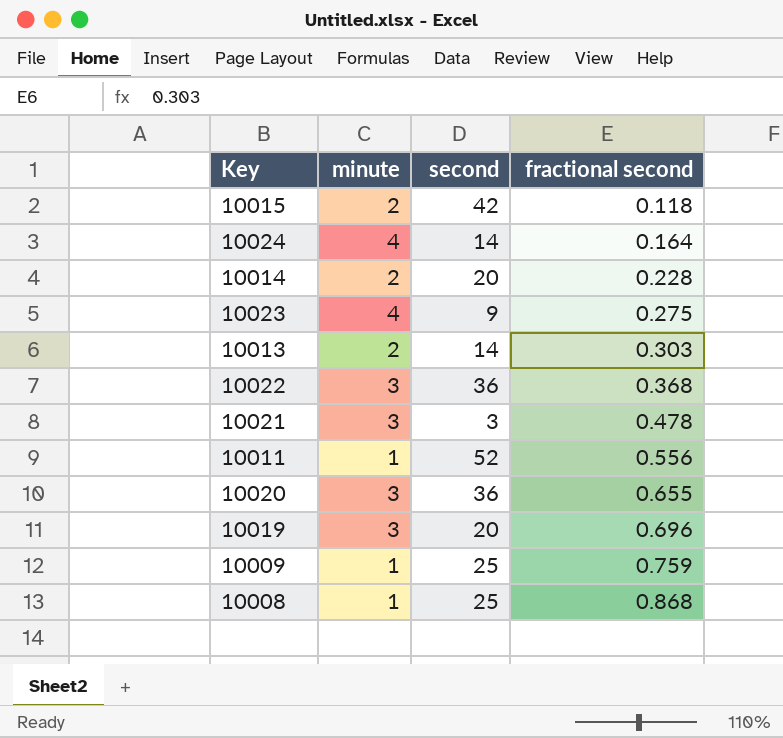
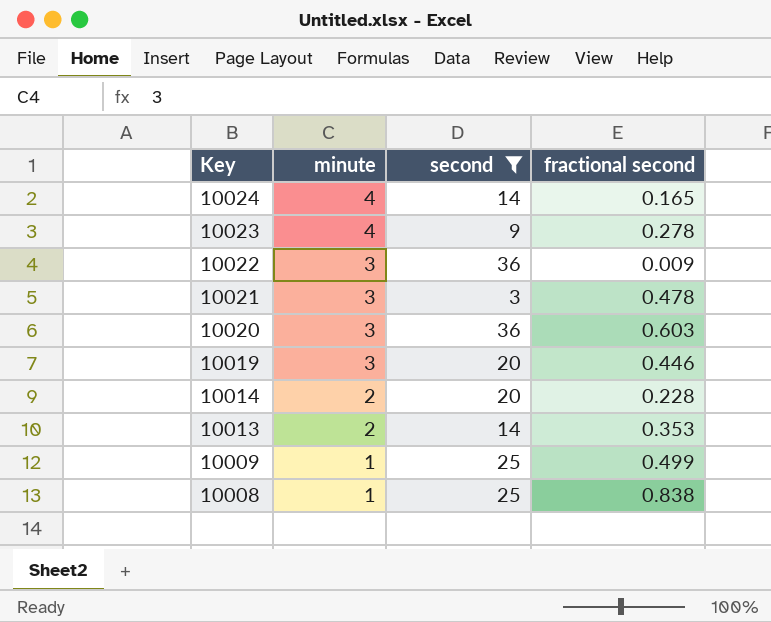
filter: none -> second <= 36
row order: fractional second ascending -> Key descending
10024 | fractional second: 0.164 -> 0.165
10023 | fractional second: 0.275 -> 0.278
10022 | fractional second: 0.368 -> 0.009
10020 | fractional second: 0.655 -> 0.603
10019 | fractional second: 0.696 -> 0.446
10013 | fractional second: 0.303 -> 0.353
10009 | fractional second: 0.759 -> 0.499
10008 | fractional second: 0.868 -> 0.838

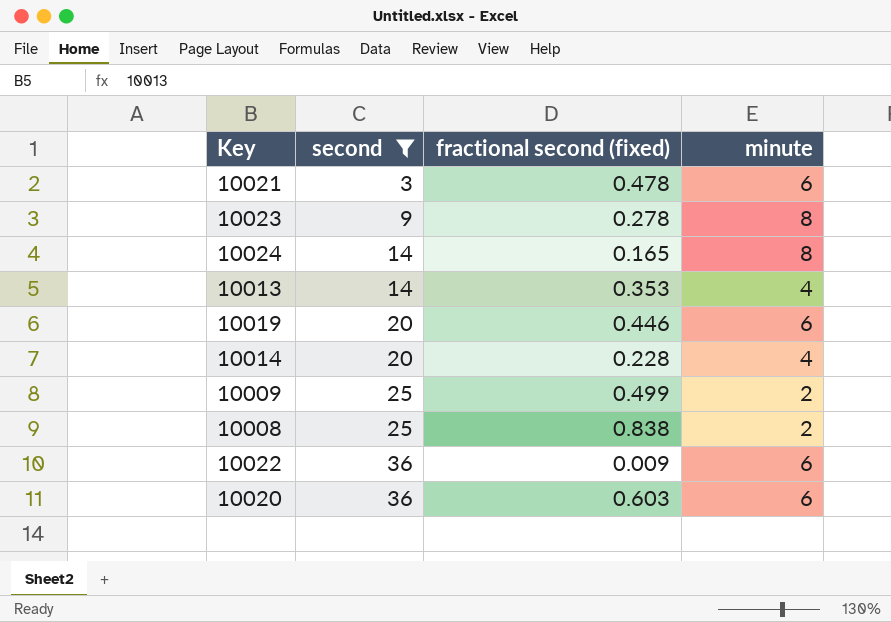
row order: Key descending -> second ascending
column name: fractional second -> fractional second (fixed)
column minute | position: 2 -> 4
10021 | minute: 3 -> 6
10023 | minute: 4 -> 8
10024 | minute: 4 -> 8
10013 | minute: 2 -> 4
10019 | minute: 3 -> 6
10014 | minute: 2 -> 4
10009 | minute: 1 -> 2
10008 | minute: 1 -> 2
10022 | minute: 3 -> 6
10020 | minute: 3 -> 6

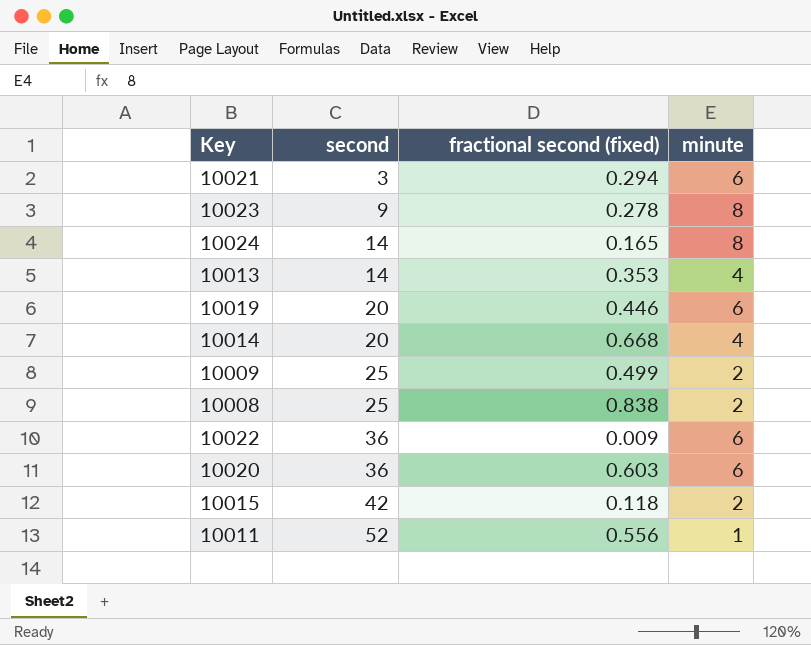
filter: second <= 36 -> none
10021 | fractional second (fixed): 0.478 -> 0.294
10014 | fractional second (fixed): 0.228 -> 0.668

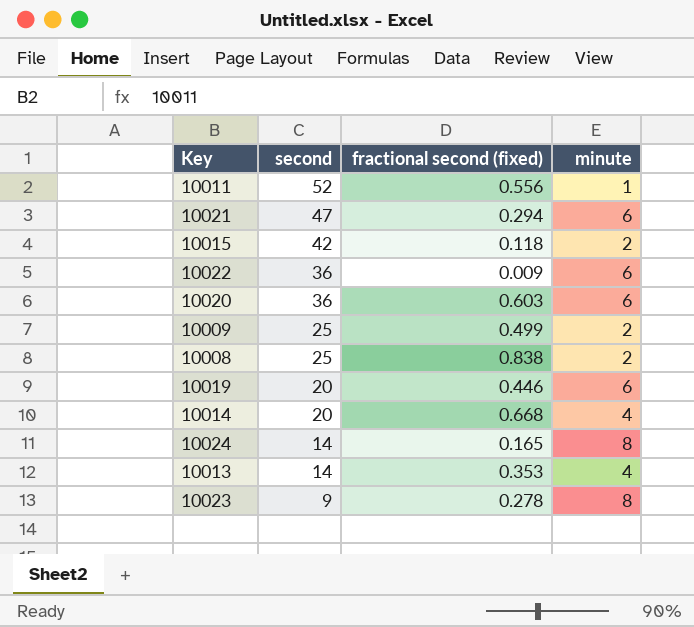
row order: second ascending -> second descending
10021 | second: 3 -> 47

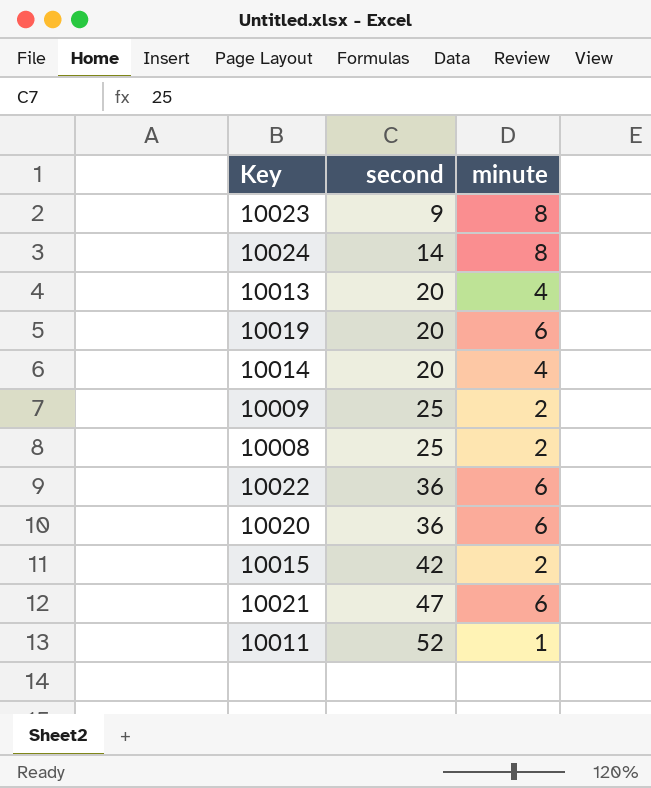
row order: second descending -> second ascending
column fractional second (fixed) | position: 3 -> none
10013 | second: 14 -> 20

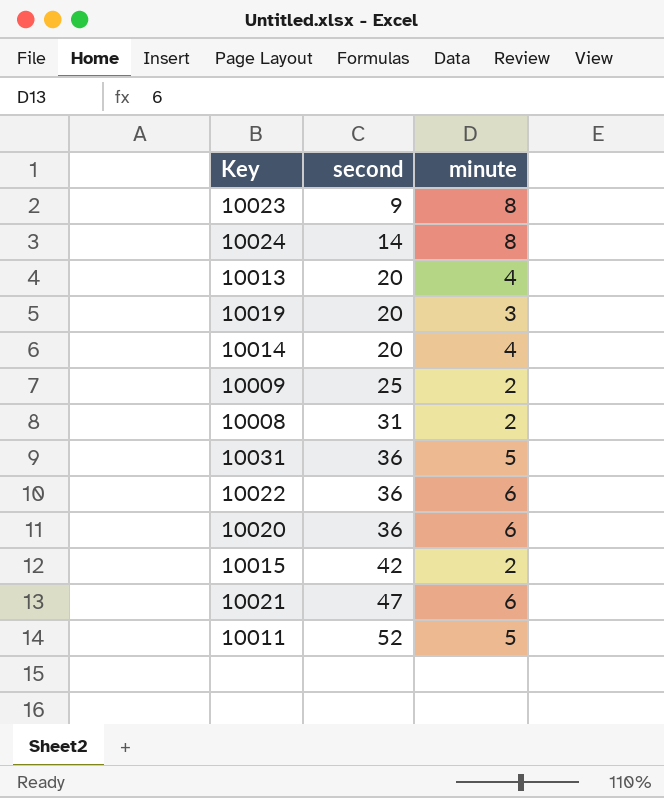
10019 | minute: 6 -> 3
10008 | second: 25 -> 31
row 10031: none -> 36 | 5
10011 | minute: 1 -> 5

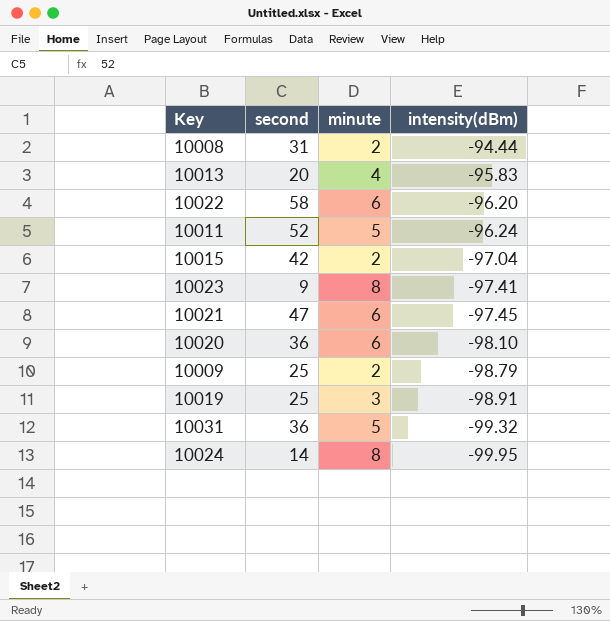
row order: second ascending -> intensity(dBm) descending
column intensity(dBm) | position: none -> 4
row 10014: 20 | 4 -> none
10022 | second: 36 -> 58
10019 | second: 20 -> 25

